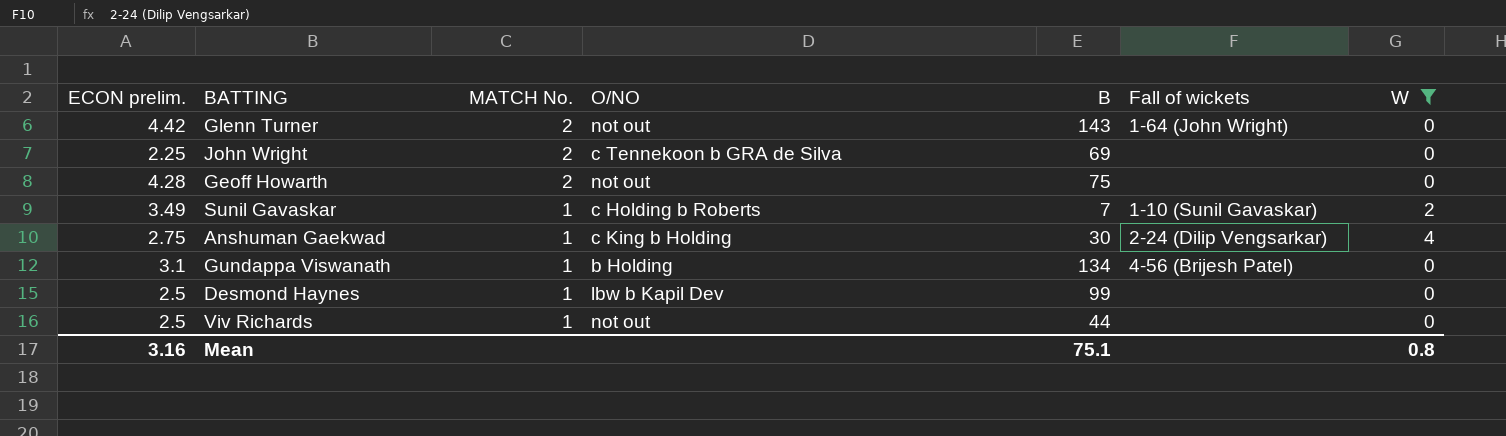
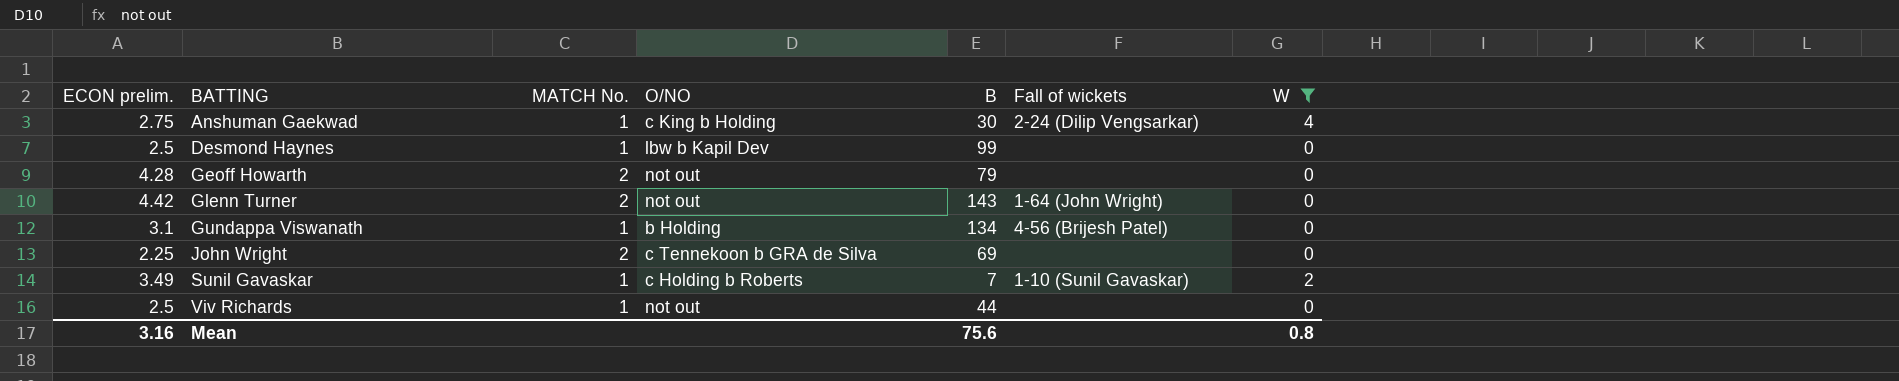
row order: MATCH No. descending -> BATTING ascending
Geoff Howarth | B: 75 -> 79
Mean | B: 75.1 -> 75.6

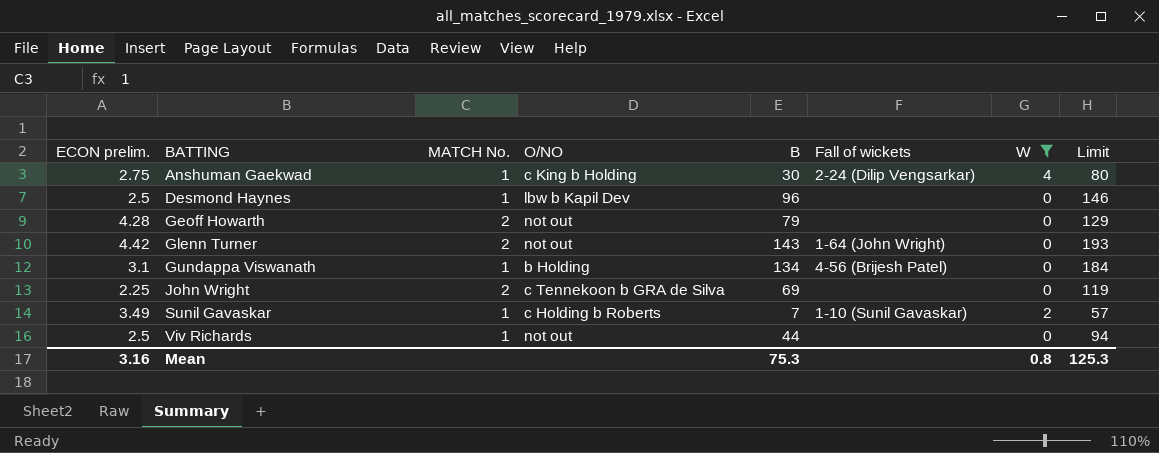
column Limit | formula: none -> [B] + 50
Desmond Haynes | B: 99 -> 96
Mean | B: 75.6 -> 75.3

